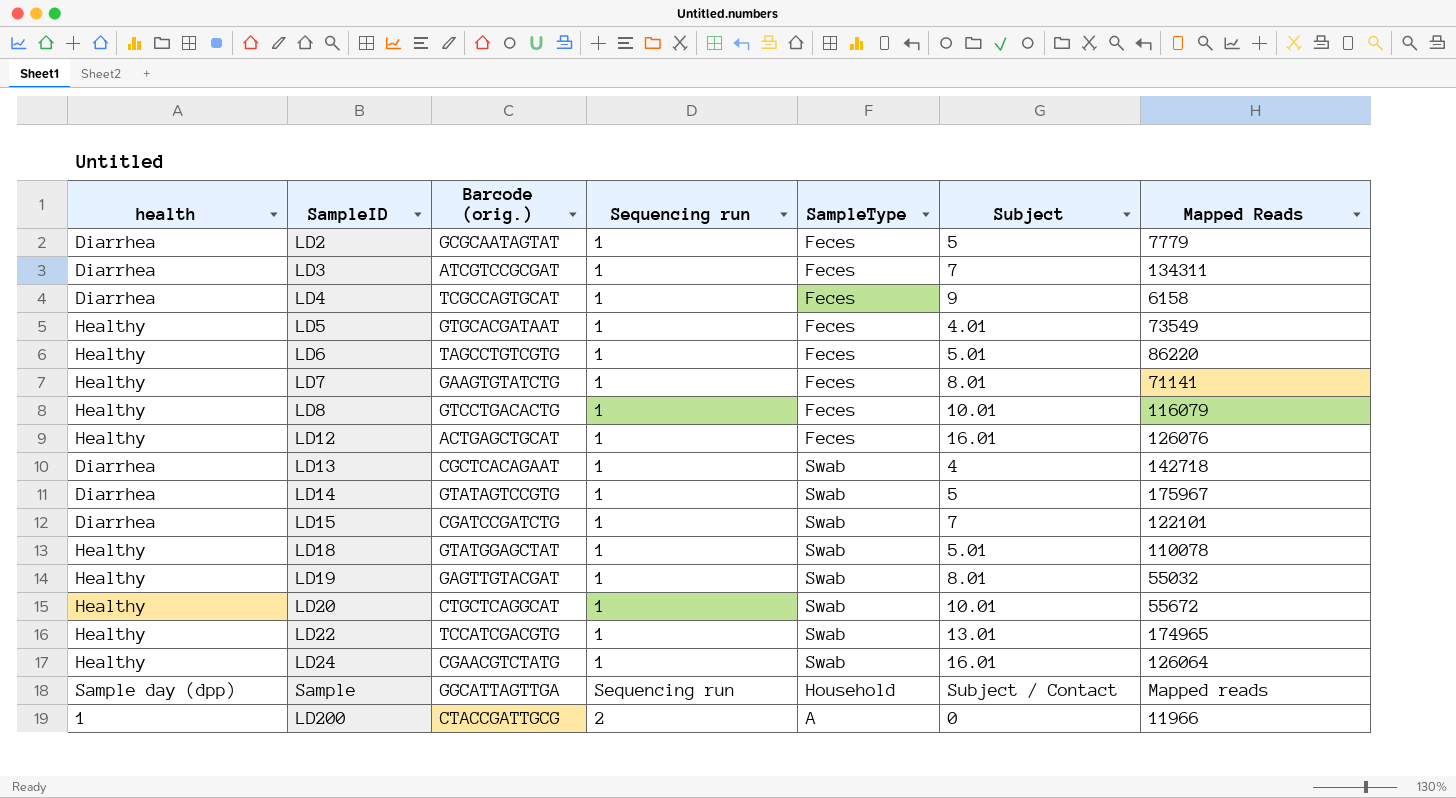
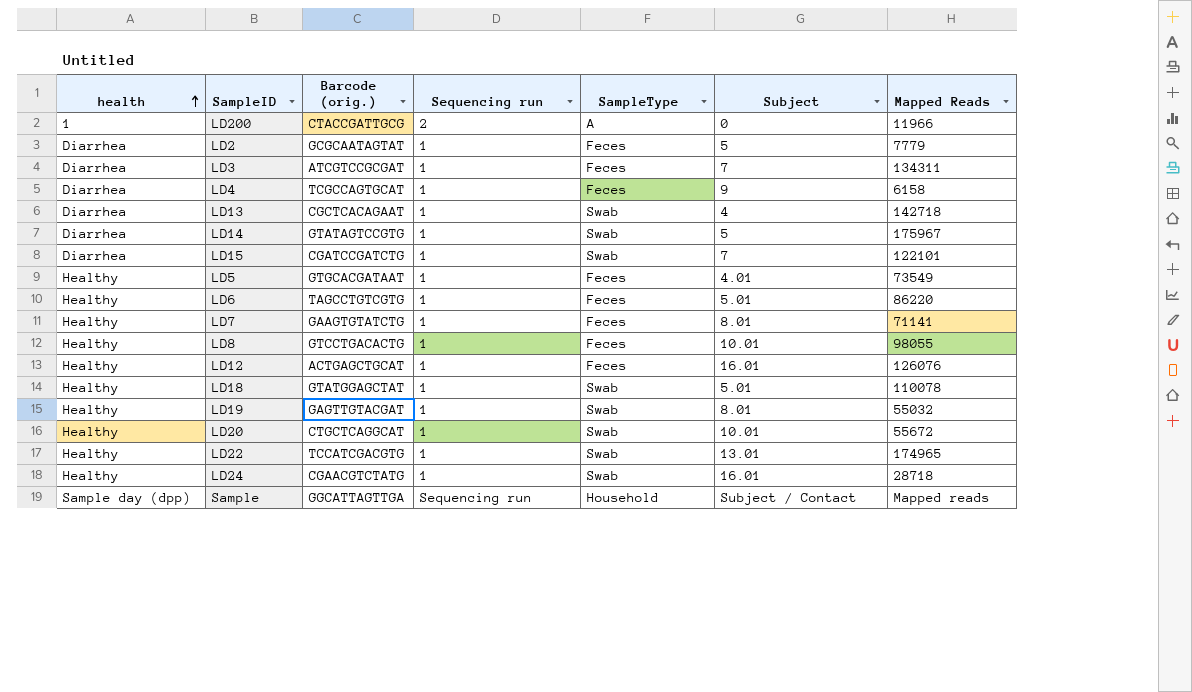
row order: none -> health ascending
LD8 | Mapped Reads: 116079 -> 98055
LD24 | Mapped Reads: 126064 -> 28718

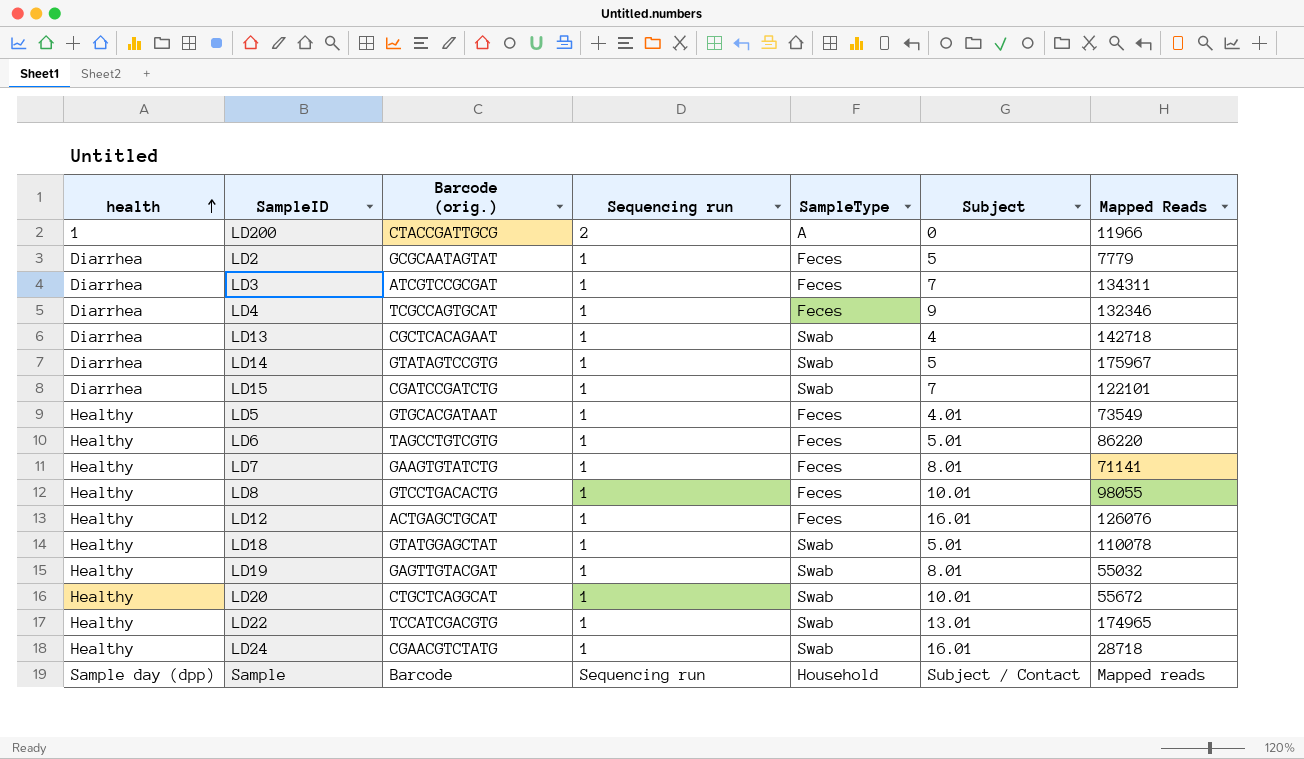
LD4 | Mapped Reads: 6158 -> 132346
Sample | Barcode (orig.): GGCATTAGTTGA -> Barcode

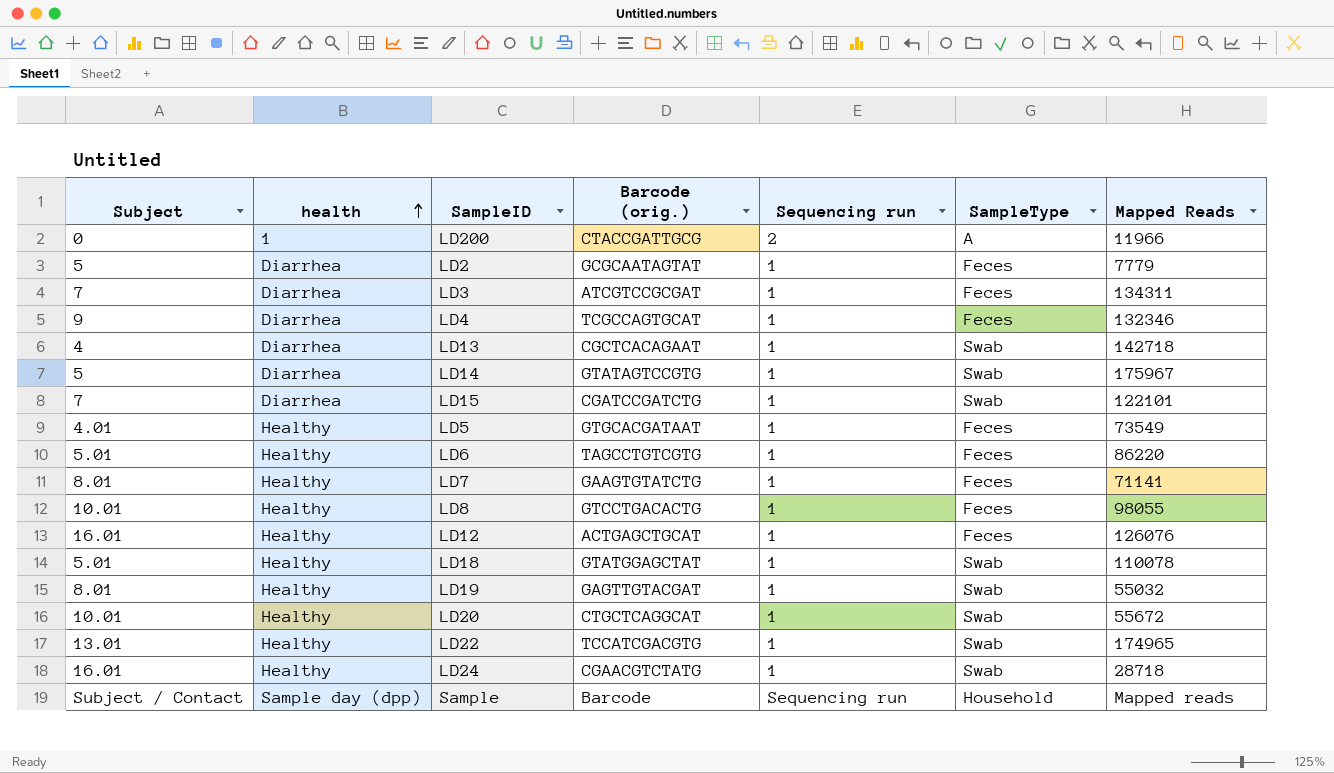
column Subject | position: 6 -> 1

